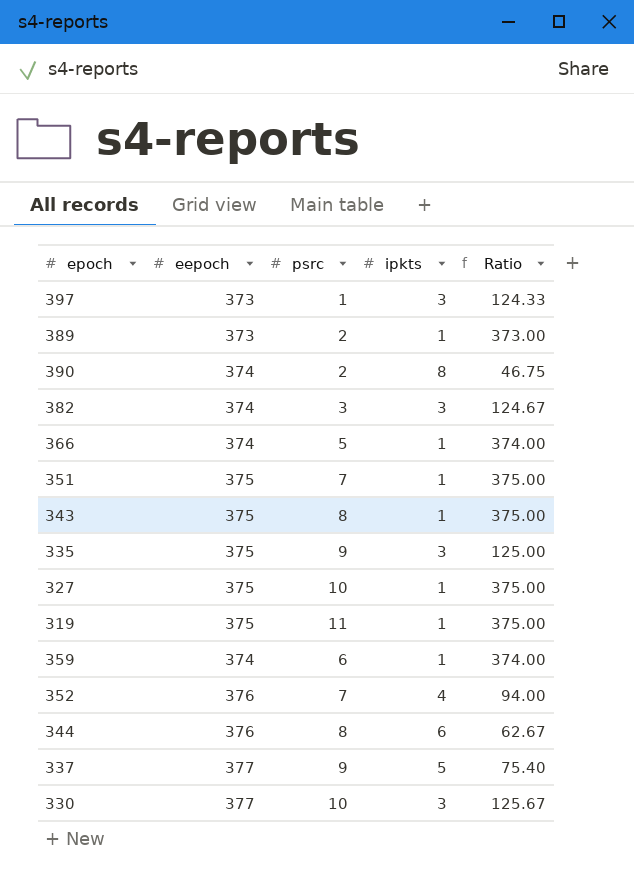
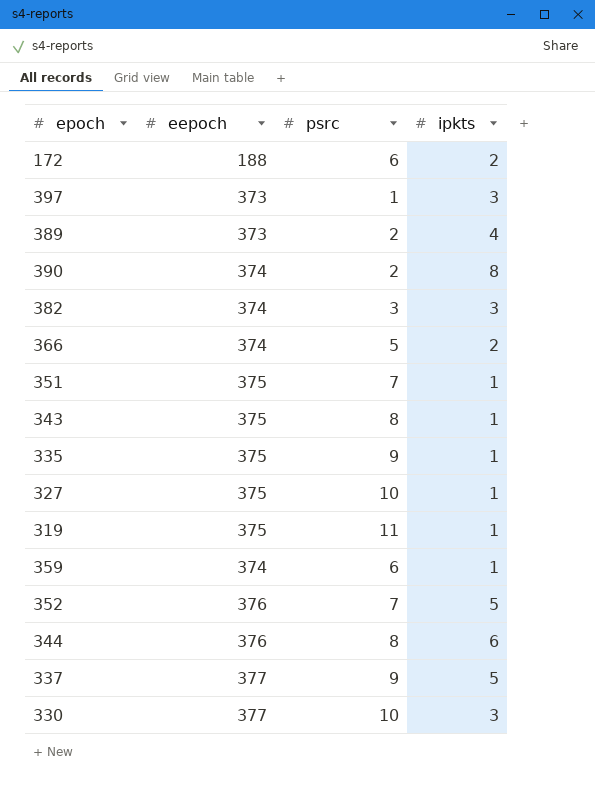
column Ratio | formula: [eepoch] / [ipkts] -> none
row 172: none -> 188 | 6 | 2
389 | ipkts: 1 -> 4
366 | ipkts: 1 -> 2
335 | ipkts: 3 -> 1
352 | ipkts: 4 -> 5

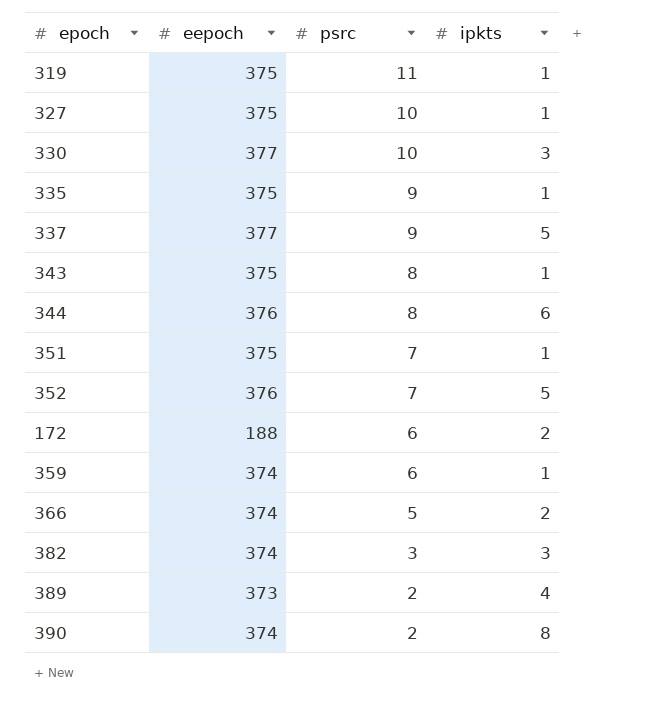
row order: none -> psrc descending
row 397: 373 | 1 | 3 -> none

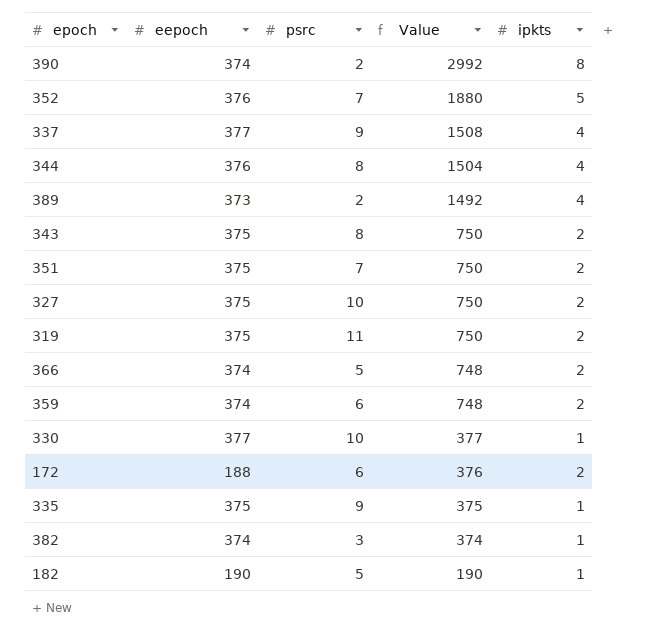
row order: psrc descending -> Value descending
column Value | formula: none -> [eepoch] * [ipkts]
337 | ipkts: 5 -> 4
344 | ipkts: 6 -> 4
343 | ipkts: 1 -> 2
351 | ipkts: 1 -> 2
327 | ipkts: 1 -> 2
319 | ipkts: 1 -> 2
359 | ipkts: 1 -> 2
330 | ipkts: 3 -> 1
382 | ipkts: 3 -> 1
row 182: none -> 190 | 5 | 190 | 1

